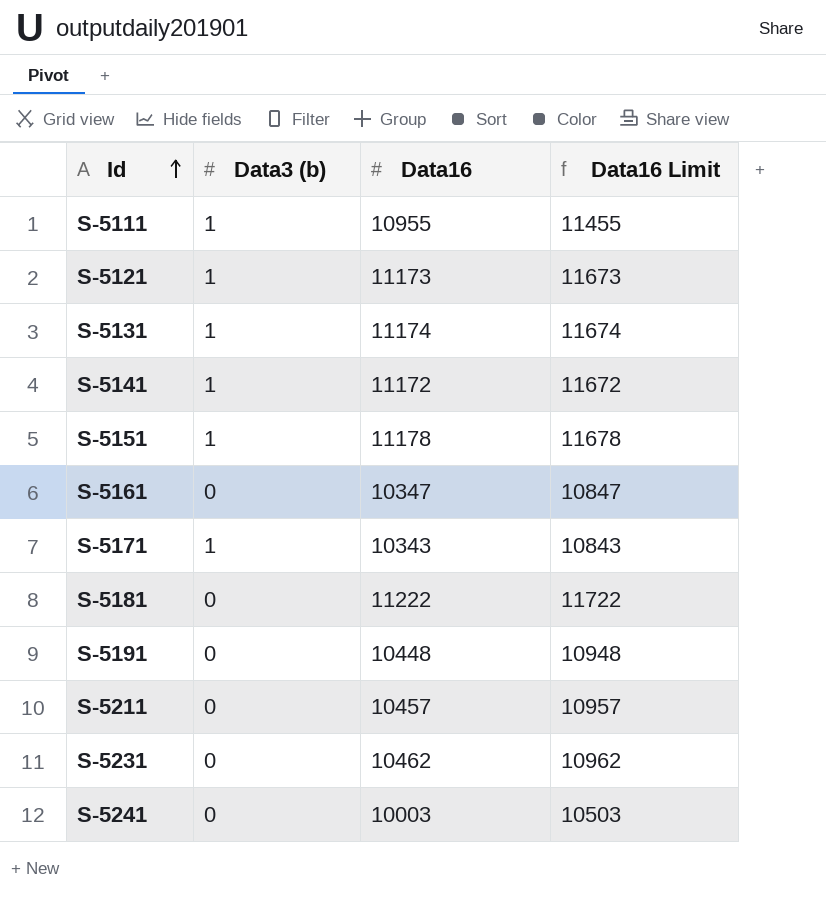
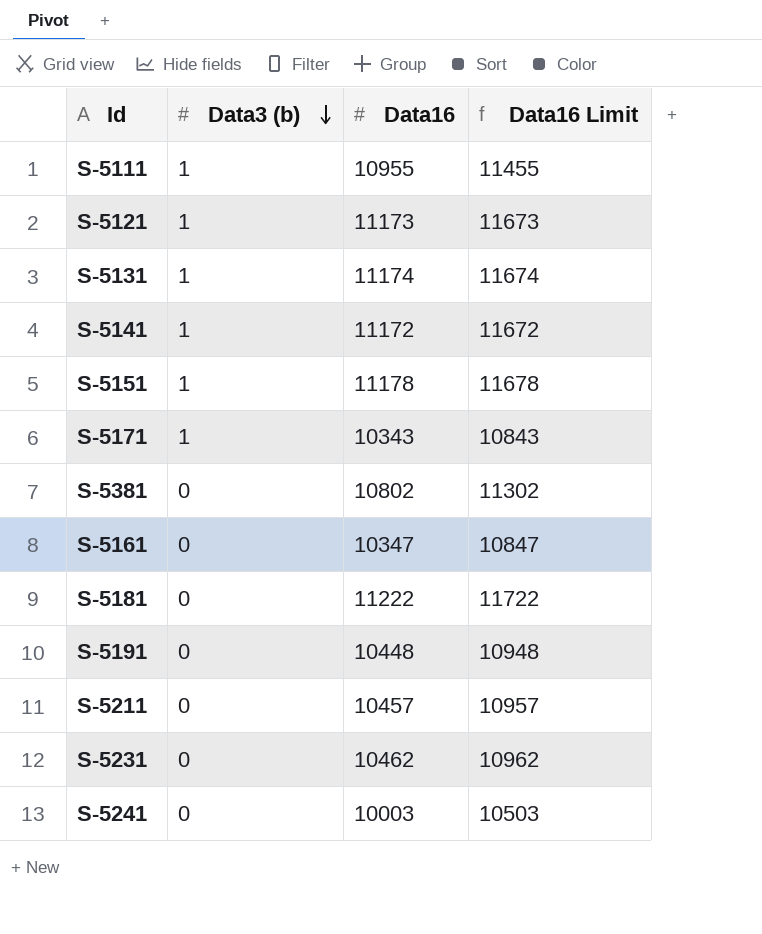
row order: Id ascending -> Data3 (b) descending
row S-5381: none -> 0 | 10802 | 11302

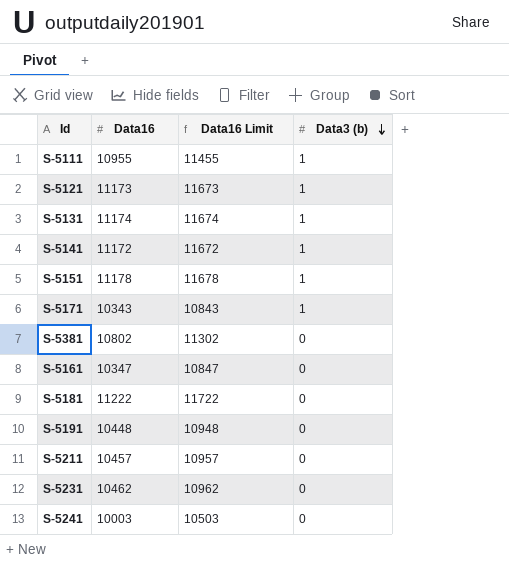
column Data3 (b) | position: 2 -> 4

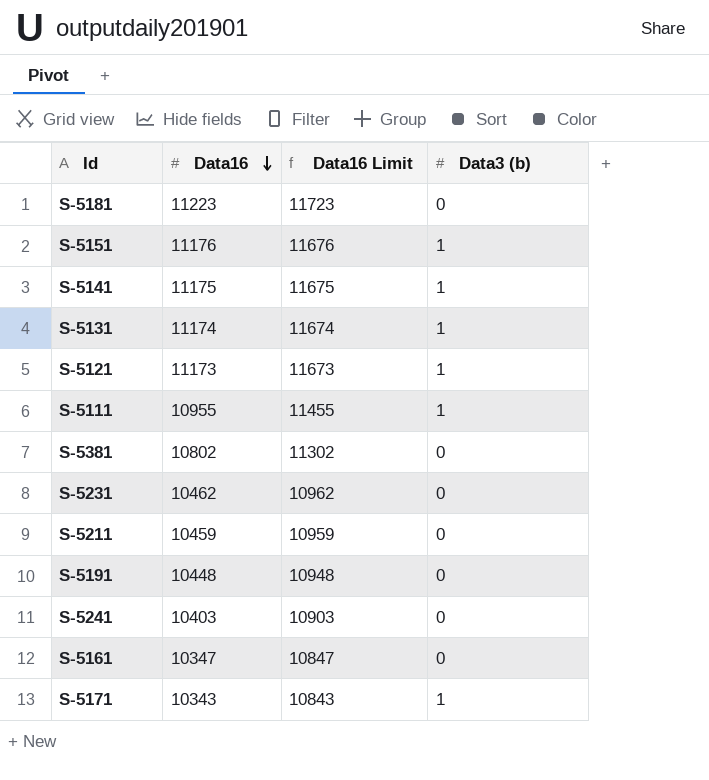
row order: Data3 (b) descending -> Data16 descending
S-5181 | Data16: 11222 -> 11223
S-5181 | Data16 Limit: 11722 -> 11723
S-5151 | Data16: 11178 -> 11176
S-5151 | Data16 Limit: 11678 -> 11676
S-5141 | Data16: 11172 -> 11175
S-5141 | Data16 Limit: 11672 -> 11675
S-5211 | Data16: 10457 -> 10459
S-5211 | Data16 Limit: 10957 -> 10959
S-5241 | Data16: 10003 -> 10403
S-5241 | Data16 Limit: 10503 -> 10903

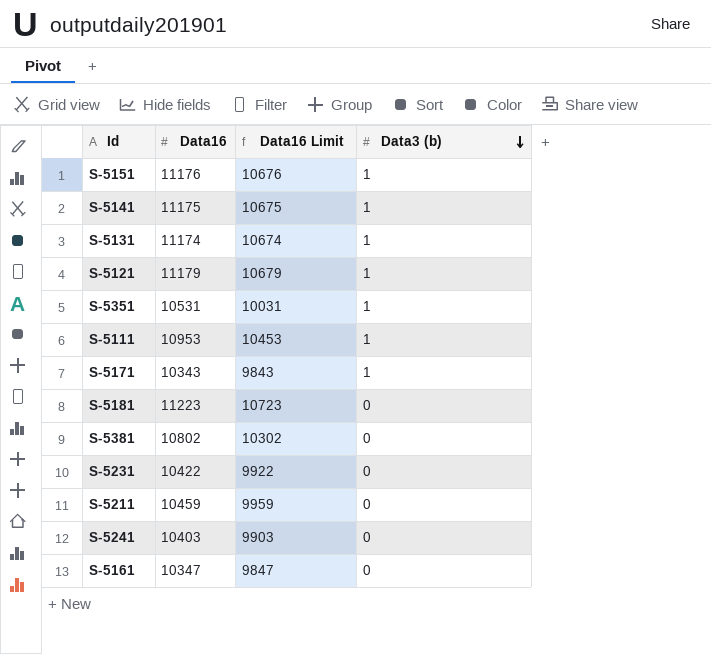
row order: Data16 descending -> Data3 (b) descending
column Data16 Limit | formula: [Data16] + 500 -> [Data16] - 500
row S-5191: 10448 | 10948 | 0 -> none
S-5121 | Data16: 11173 -> 11179
row S-5351: none -> 10531 | 10031 | 1
S-5111 | Data16: 10955 -> 10953
S-5231 | Data16: 10462 -> 10422

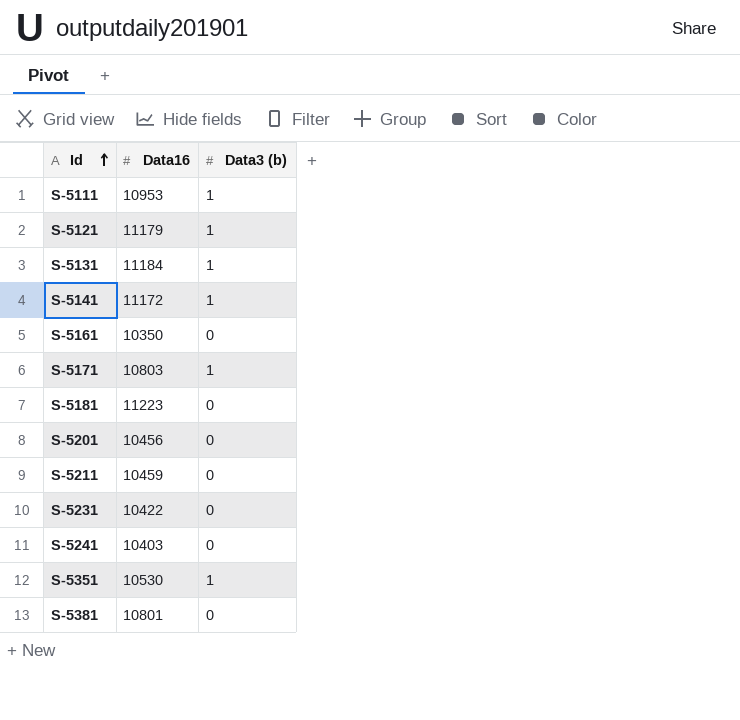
row order: Data3 (b) descending -> Id ascending
column Data16 Limit | formula: [Data16] - 500 -> none
row S-5151: 11176 | 10676 | 1 -> none
S-5131 | Data16: 11174 -> 11184
S-5141 | Data16: 11175 -> 11172
S-5161 | Data16: 10347 -> 10350
S-5171 | Data16: 10343 -> 10803
row S-5201: none -> 10456 | 0
S-5351 | Data16: 10531 -> 10530
S-5381 | Data16: 10802 -> 10801

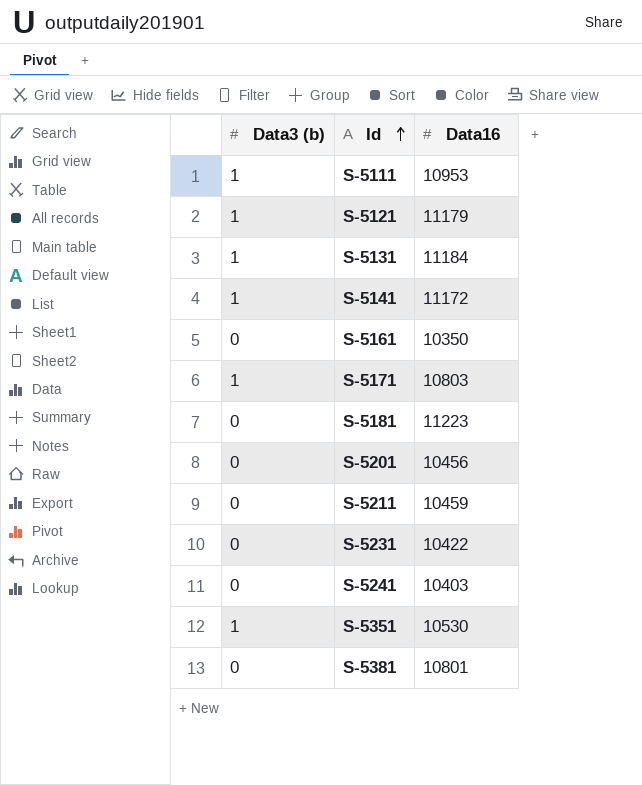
column Data3 (b) | position: 3 -> 1

